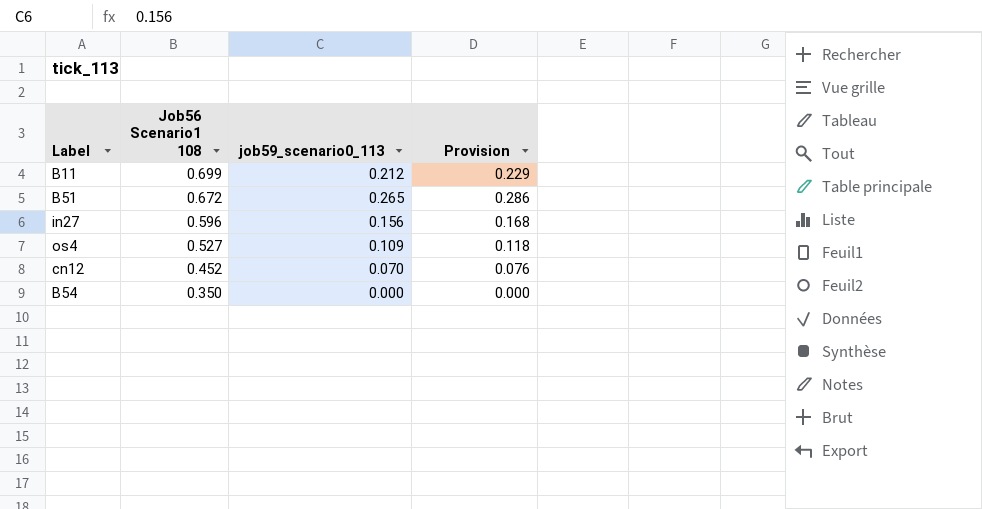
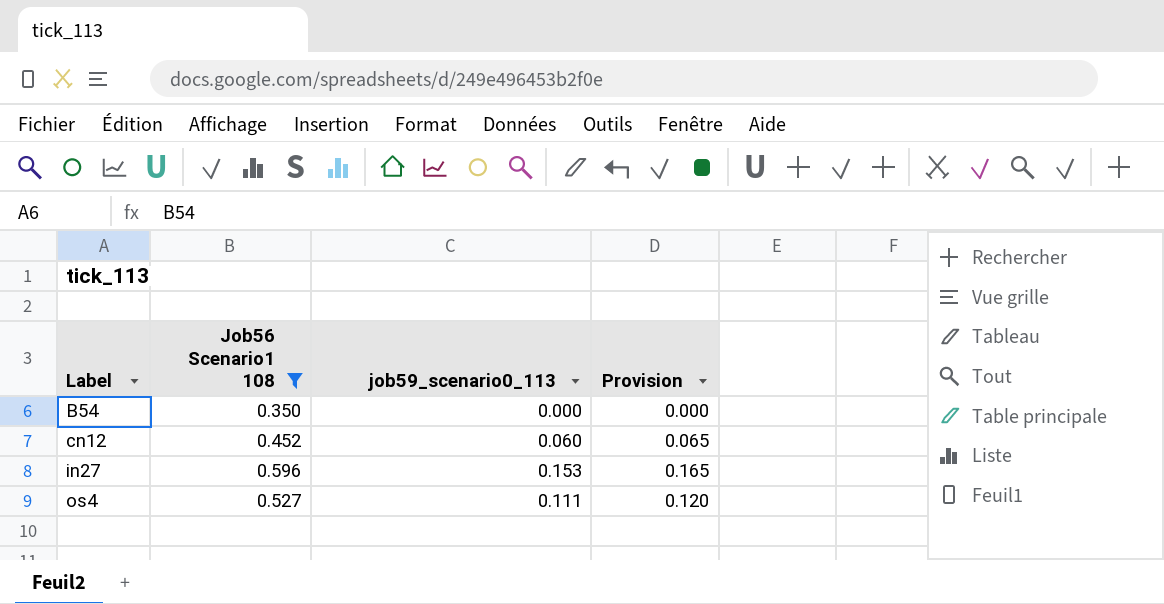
filter: none -> Job56 Scenario1 108 <= 0.596
row order: Job56 Scenario1 108 descending -> Label ascending
cn12 | job59_scenario0_113: 0.070 -> 0.060
cn12 | Provision: 0.076 -> 0.065
in27 | job59_scenario0_113: 0.156 -> 0.153
in27 | Provision: 0.168 -> 0.165
os4 | job59_scenario0_113: 0.109 -> 0.111
os4 | Provision: 0.118 -> 0.120

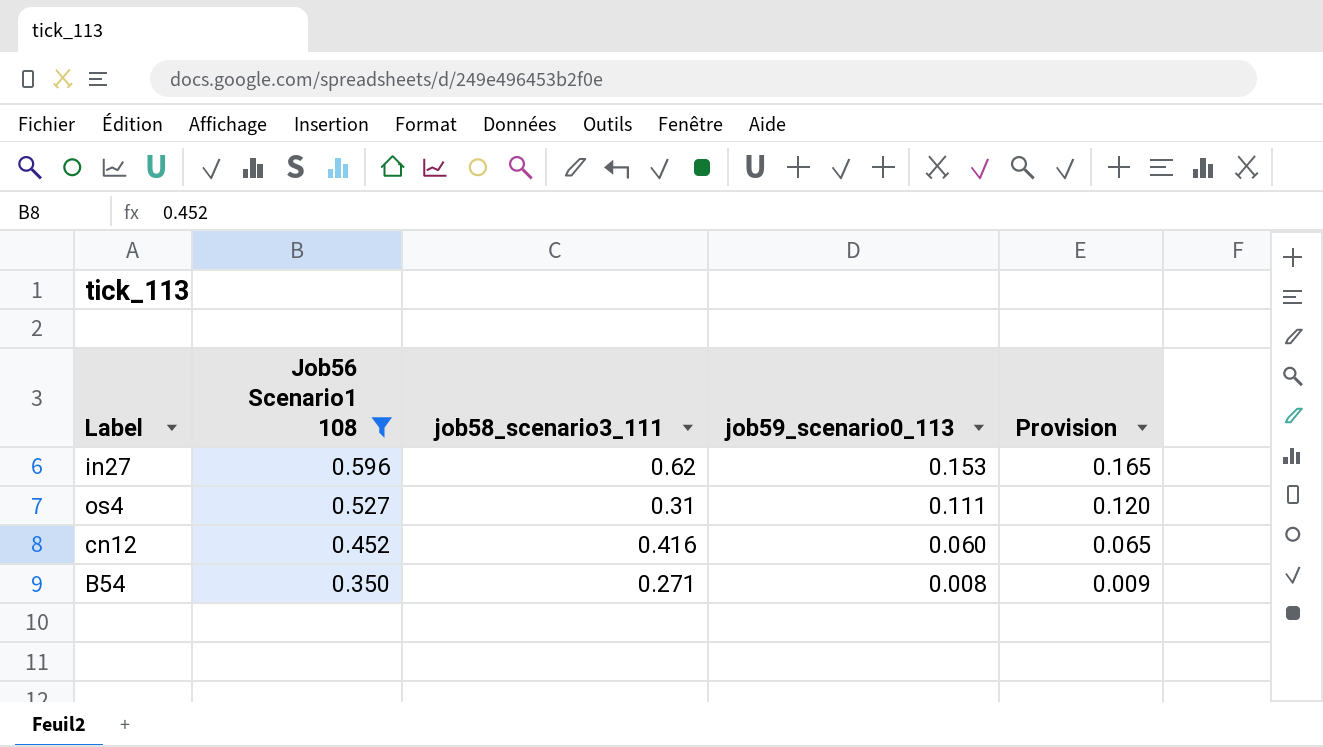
row order: Label ascending -> Job56 Scenario1 108 descending
column job58_scenario3_111 | position: none -> 3
B54 | job59_scenario0_113: 0.000 -> 0.008
B54 | Provision: 0.000 -> 0.009

